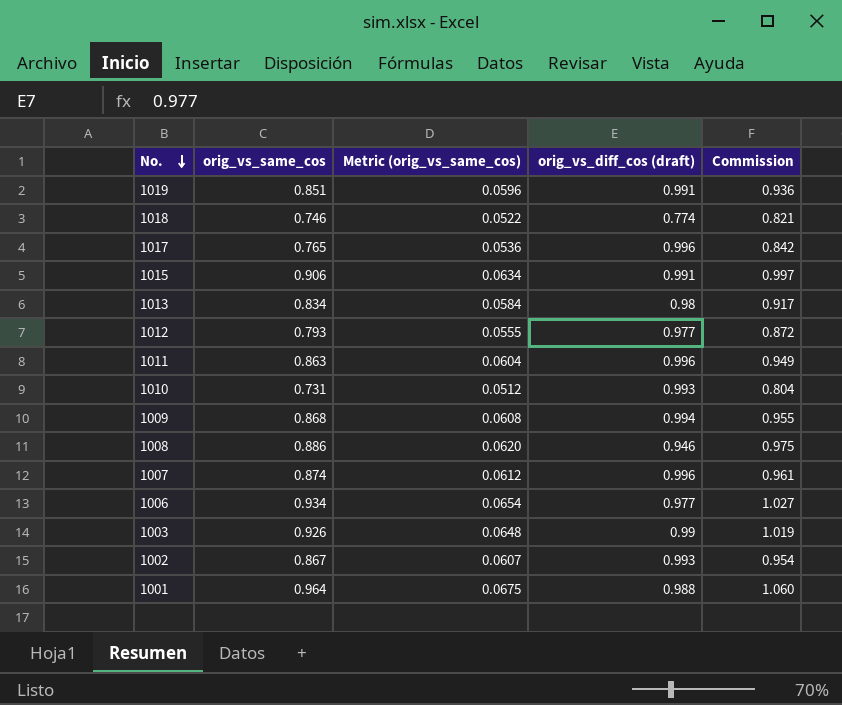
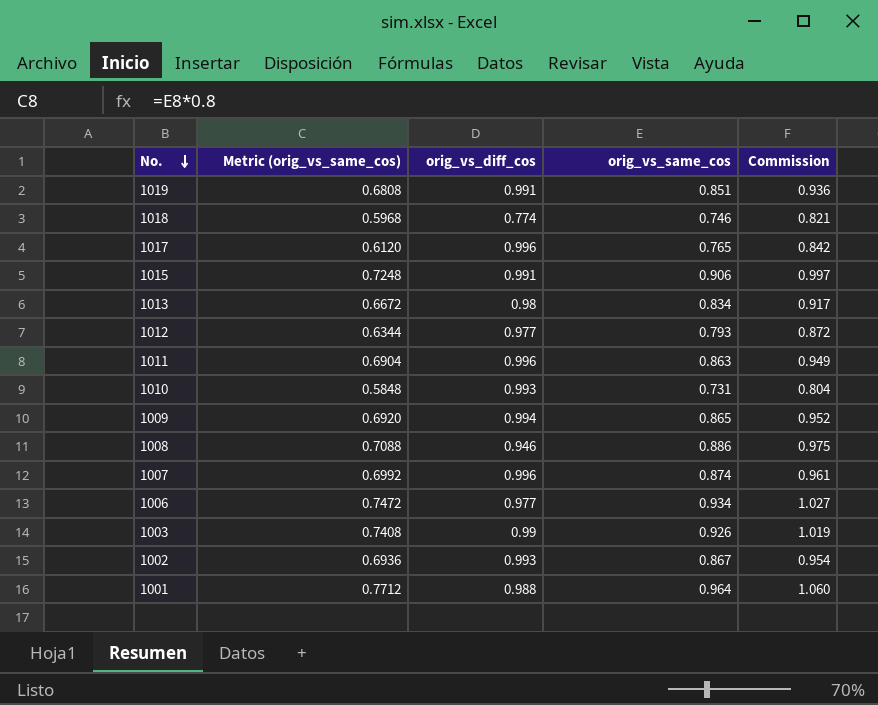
column Metric (orig_vs_same_cos) | formula: [orig_vs_same_cos] * 0.07 -> [orig_vs_same_cos] * 0.8
column name: orig_vs_diff_cos (draft) -> orig_vs_diff_cos
column orig_vs_same_cos | position: 2 -> 4
1009 | orig_vs_same_cos: 0.868 -> 0.865
1009 | Commission: 0.955 -> 0.952

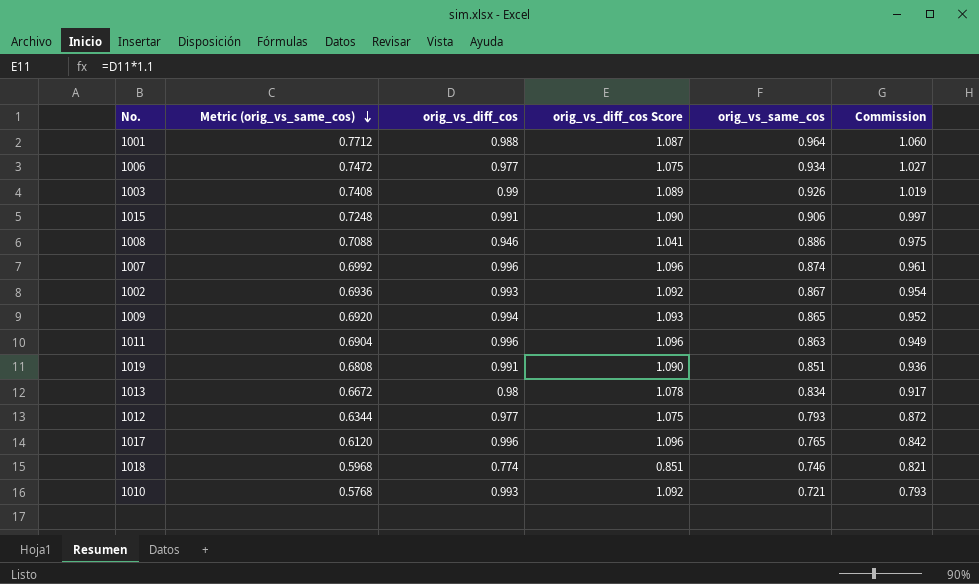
row order: No. descending -> Metric (orig_vs_same_cos) descending
column orig_vs_diff_cos Score | formula: none -> [orig_vs_diff_cos] * 1.1
1010 | Metric (orig_vs_same_cos): 0.5848 -> 0.5768
1010 | orig_vs_same_cos: 0.731 -> 0.721
1010 | Commission: 0.804 -> 0.793

